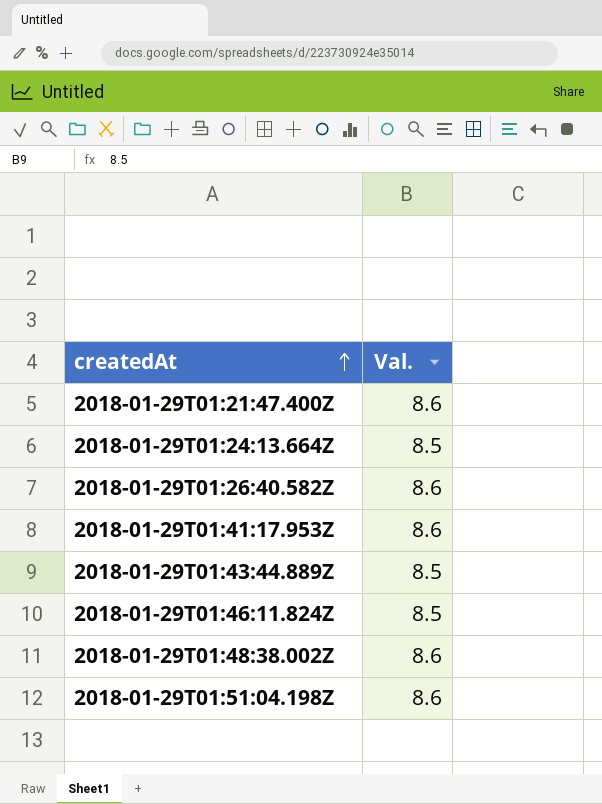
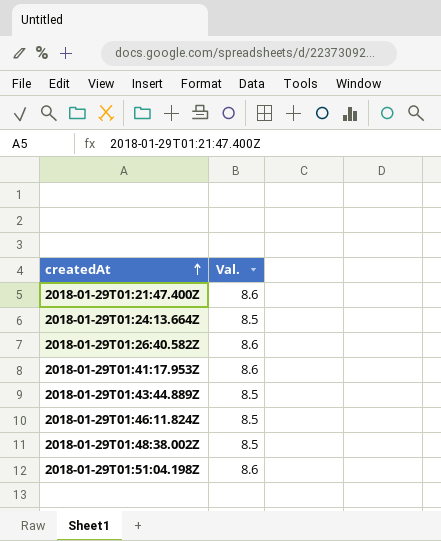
2018-01-29T01:48:38.002Z | Val.: 8.6 -> 8.5

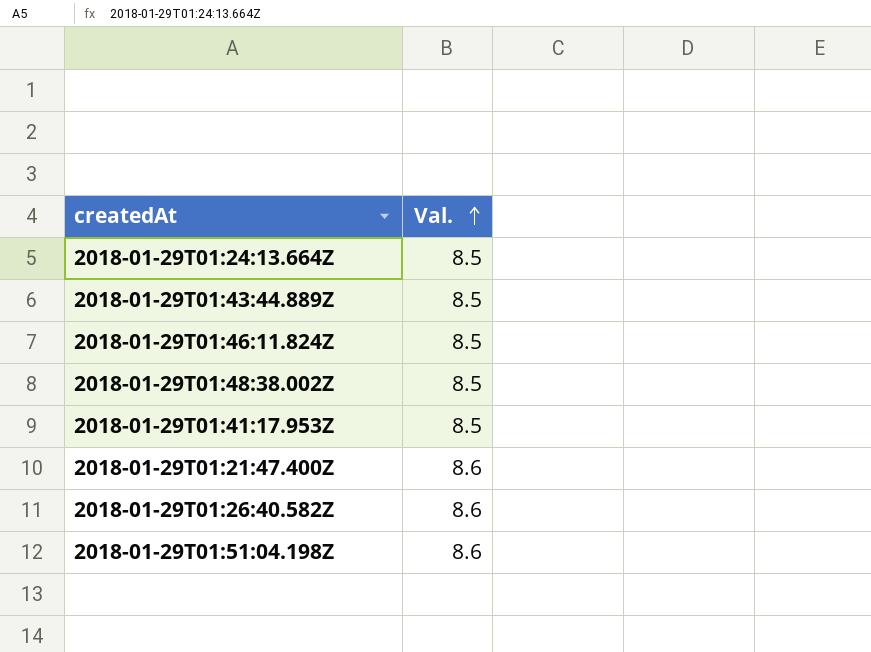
row order: createdAt ascending -> Val. ascending
2018-01-29T01:41:17.953Z | Val.: 8.6 -> 8.5

